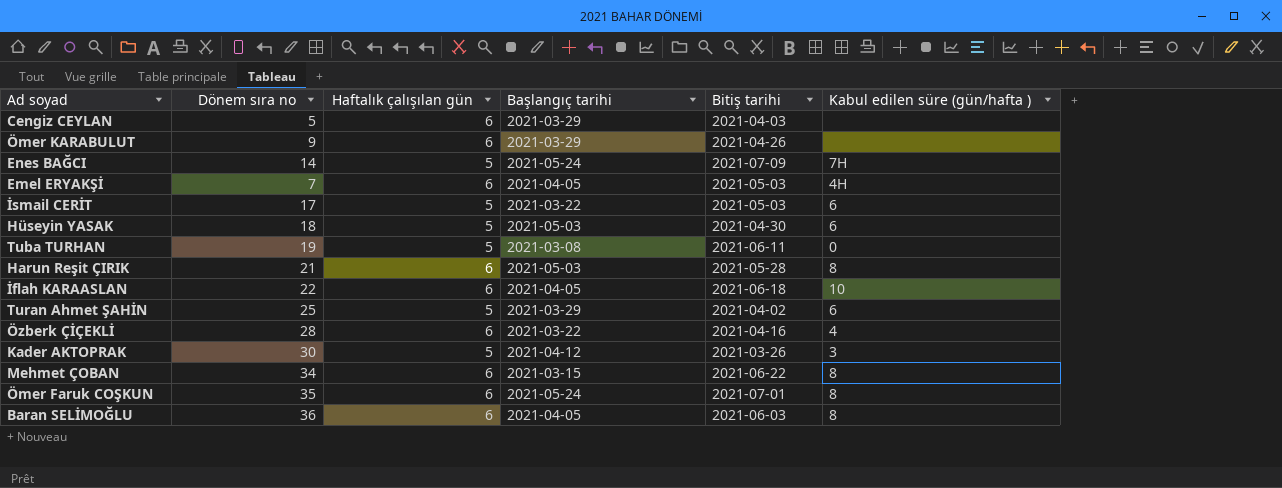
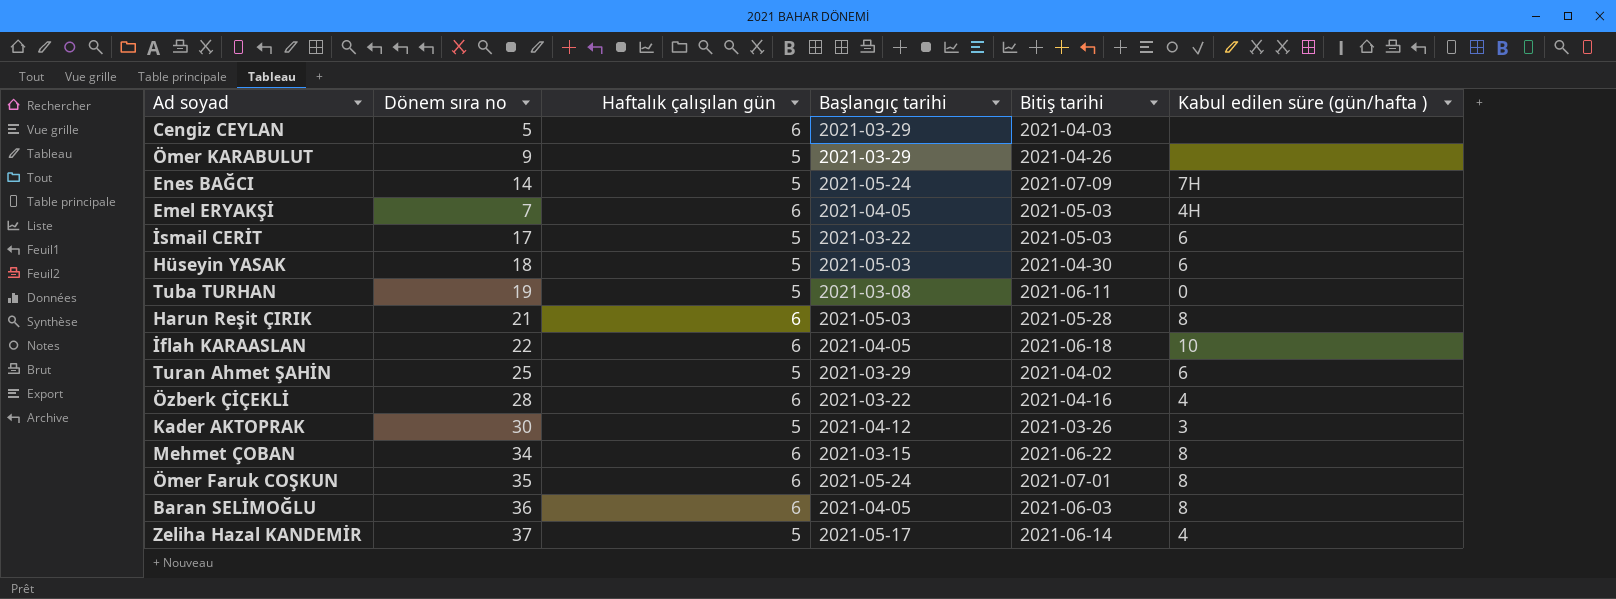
Ömer KARABULUT | Haftalık çalışılan gün: 6 -> 5
row Zeliha Hazal KANDEMİR: none -> 37 | 5 | 2021-05-17 | 2021-06-14 | 4

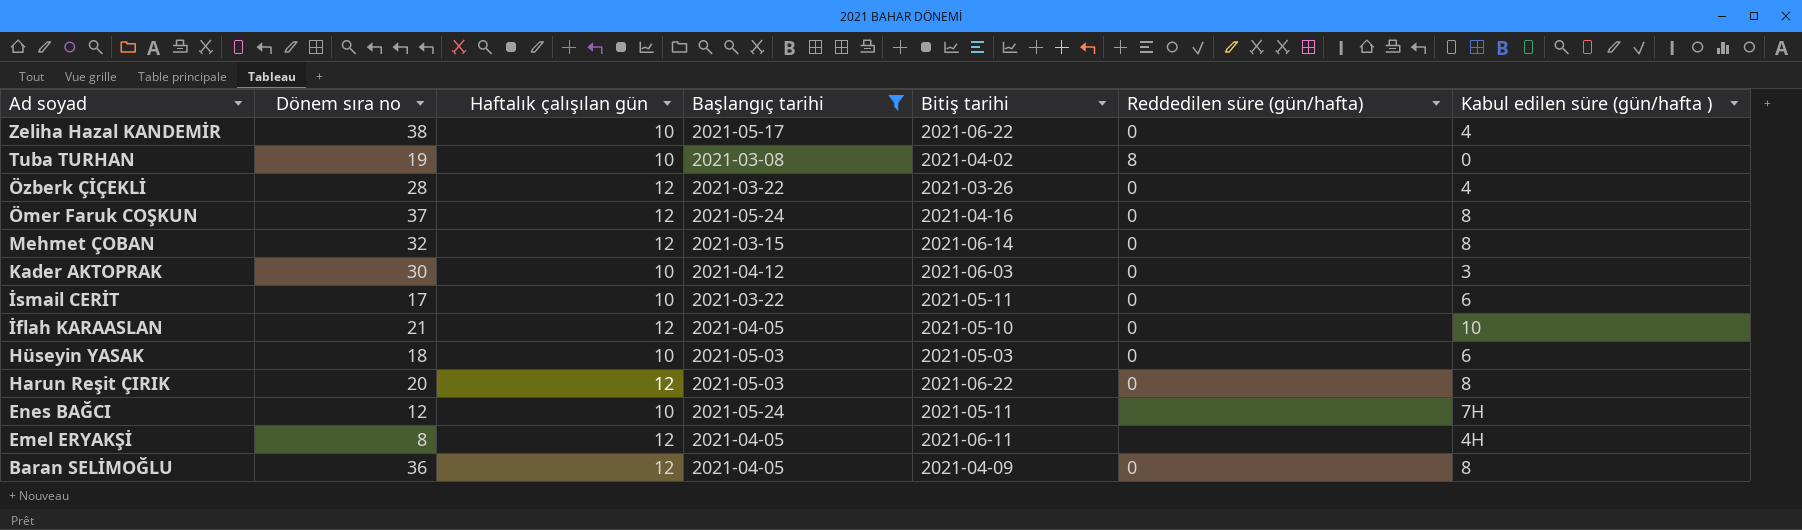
filter: none -> Başlangıç tarihi != 2021-03-29
row order: none -> Ad soyad descending
column Reddedilen süre (gün/hafta) | position: none -> 6
Zeliha Hazal KANDEMİR | Dönem sıra no: 37 -> 38
Zeliha Hazal KANDEMİR | Haftalık çalışılan gün: 5 -> 10
Zeliha Hazal KANDEMİR | Bitiş tarihi: 2021-06-14 -> 2021-06-22
Tuba TURHAN | Haftalık çalışılan gün: 5 -> 10
Tuba TURHAN | Bitiş tarihi: 2021-06-11 -> 2021-04-02
Özberk ÇİÇEKLİ | Haftalık çalışılan gün: 6 -> 12
Özberk ÇİÇEKLİ | Bitiş tarihi: 2021-04-16 -> 2021-03-26
Ömer Faruk COŞKUN | Dönem sıra no: 35 -> 37
Ömer Faruk COŞKUN | Haftalık çalışılan gün: 6 -> 12
Ömer Faruk COŞKUN | Bitiş tarihi: 2021-07-01 -> 2021-04-16
Mehmet ÇOBAN | Dönem sıra no: 34 -> 32
Mehmet ÇOBAN | Haftalık çalışılan gün: 6 -> 12
Mehmet ÇOBAN | Bitiş tarihi: 2021-06-22 -> 2021-06-14
Kader AKTOPRAK | Haftalık çalışılan gün: 5 -> 10
Kader AKTOPRAK | Bitiş tarihi: 2021-03-26 -> 2021-06-03
İsmail CERİT | Haftalık çalışılan gün: 5 -> 10
İsmail CERİT | Bitiş tarihi: 2021-05-03 -> 2021-05-11
İflah KARAASLAN | Dönem sıra no: 22 -> 21
İflah KARAASLAN | Haftalık çalışılan gün: 6 -> 12
İflah KARAASLAN | Bitiş tarihi: 2021-06-18 -> 2021-05-10
Hüseyin YASAK | Haftalık çalışılan gün: 5 -> 10
Hüseyin YASAK | Bitiş tarihi: 2021-04-30 -> 2021-05-03
Harun Reşit ÇIRIK | Dönem sıra no: 21 -> 20
Harun Reşit ÇIRIK | Haftalık çalışılan gün: 6 -> 12
Harun Reşit ÇIRIK | Bitiş tarihi: 2021-05-28 -> 2021-06-22
Enes BAĞCI | Dönem sıra no: 14 -> 12
Enes BAĞCI | Haftalık çalışılan gün: 5 -> 10
Enes BAĞCI | Bitiş tarihi: 2021-07-09 -> 2021-05-11
Emel ERYAKŞİ | Dönem sıra no: 7 -> 8
Emel ERYAKŞİ | Haftalık çalışılan gün: 6 -> 12
Emel ERYAKŞİ | Bitiş tarihi: 2021-05-03 -> 2021-06-11
Baran SELİMOĞLU | Haftalık çalışılan gün: 6 -> 12
Baran SELİMOĞLU | Bitiş tarihi: 2021-06-03 -> 2021-04-09

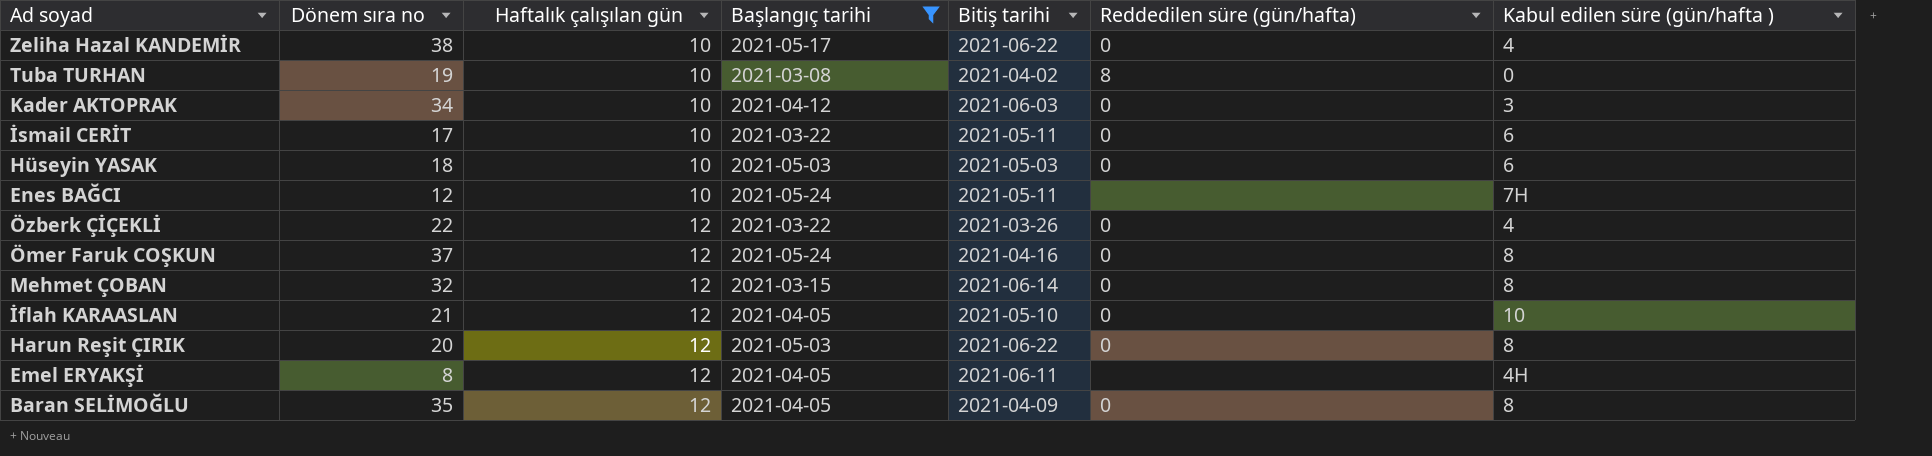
row order: Ad soyad descending -> Haftalık çalışılan gün ascending
Kader AKTOPRAK | Dönem sıra no: 30 -> 34
Özberk ÇİÇEKLİ | Dönem sıra no: 28 -> 22
Baran SELİMOĞLU | Dönem sıra no: 36 -> 35

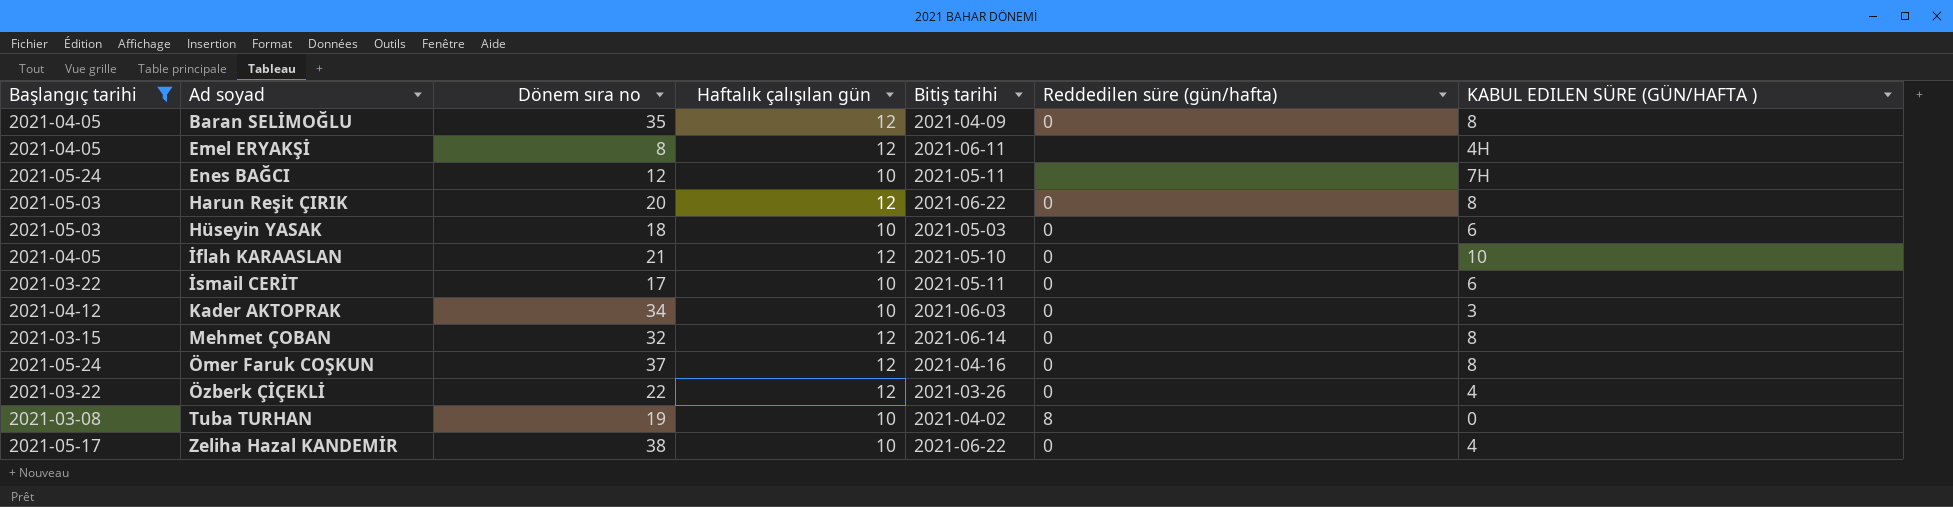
row order: Haftalık çalışılan gün ascending -> Ad soyad ascending
column Başlangıç tarihi | position: 4 -> 1
column name: Kabul edilen süre (gün/hafta ) -> KABUL EDILEN SÜRE (GÜN/HAFTA )

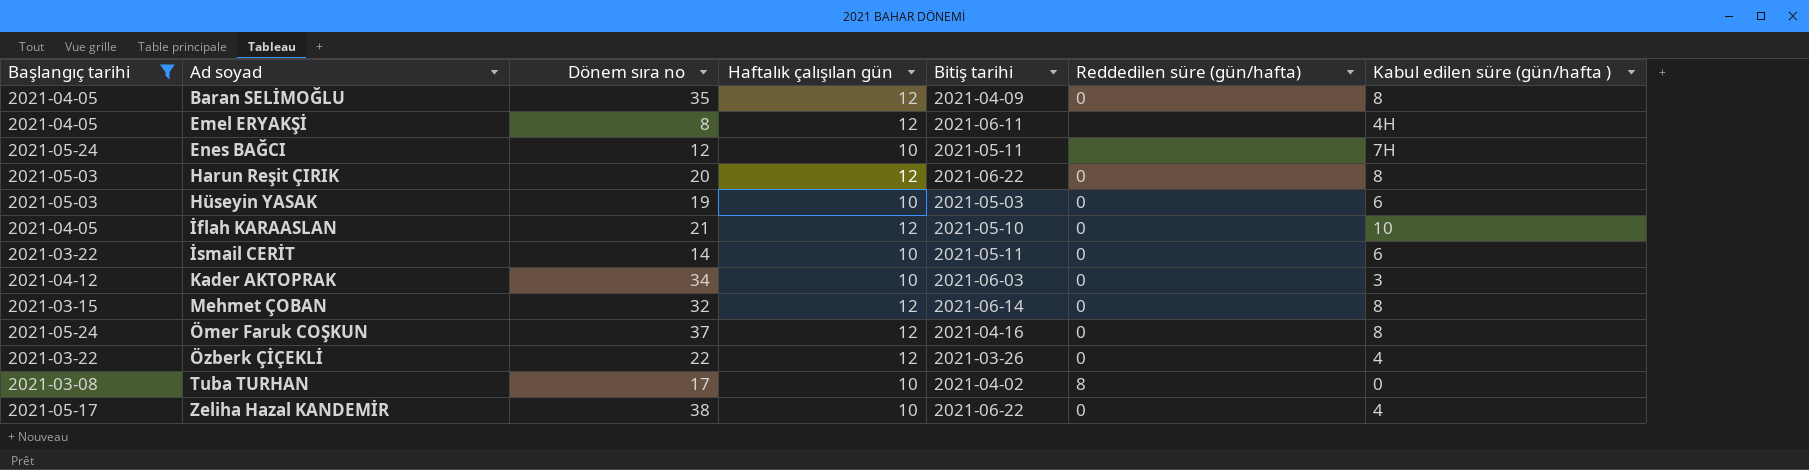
column name: KABUL EDILEN SÜRE (GÜN/HAFTA ) -> Kabul edilen süre (gün/hafta )
Hüseyin YASAK | Dönem sıra no: 18 -> 19
İsmail CERİT | Dönem sıra no: 17 -> 14
Tuba TURHAN | Dönem sıra no: 19 -> 17

